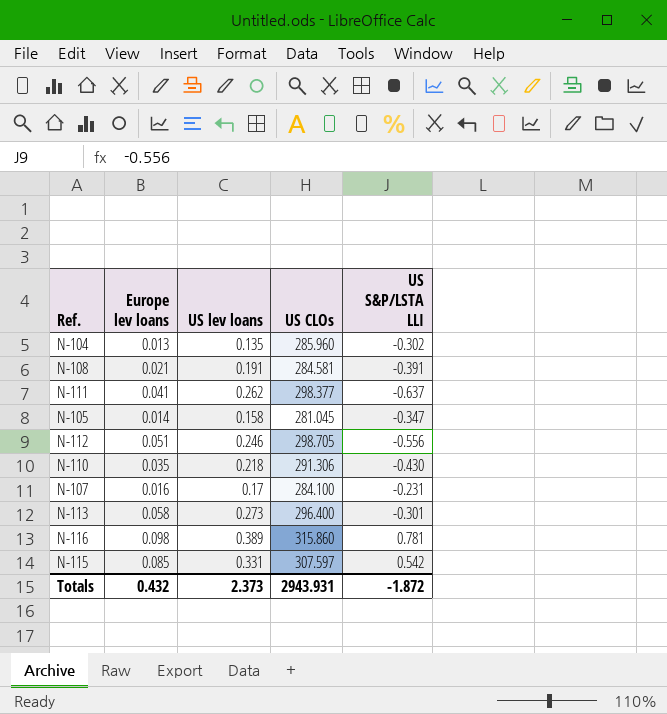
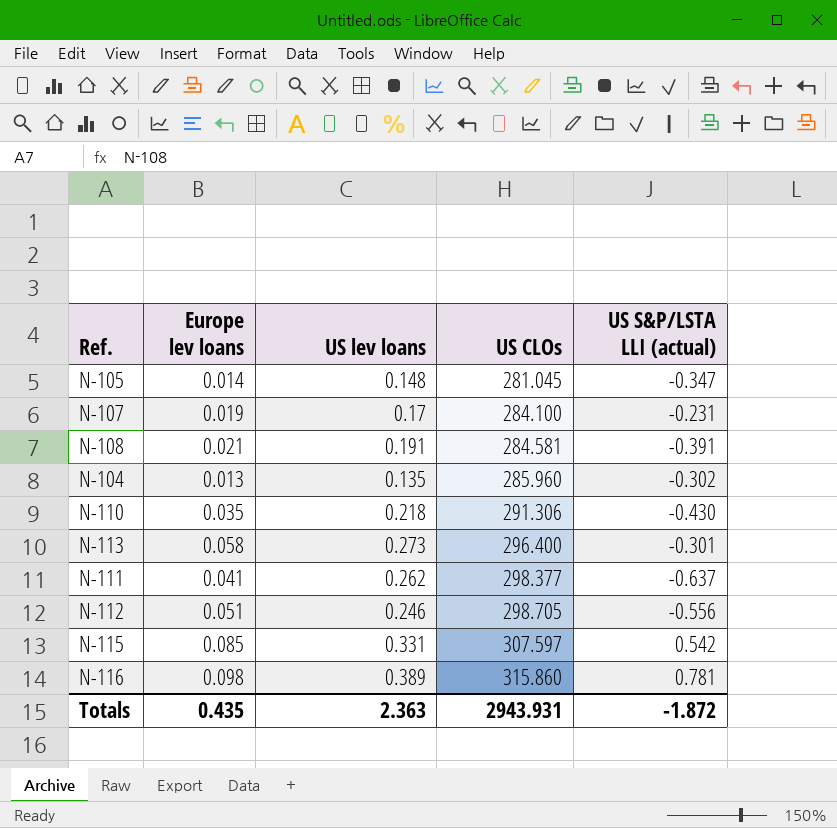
row order: none -> US CLOs ascending
column name: US S&P/LSTA LLI -> US S&P/LSTA LLI (actual)
N-105 | US lev loans: 0.158 -> 0.148
N-107 | Europe lev loans: 0.016 -> 0.019
Totals | Europe lev loans: 0.432 -> 0.435
Totals | US lev loans: 2.373 -> 2.363

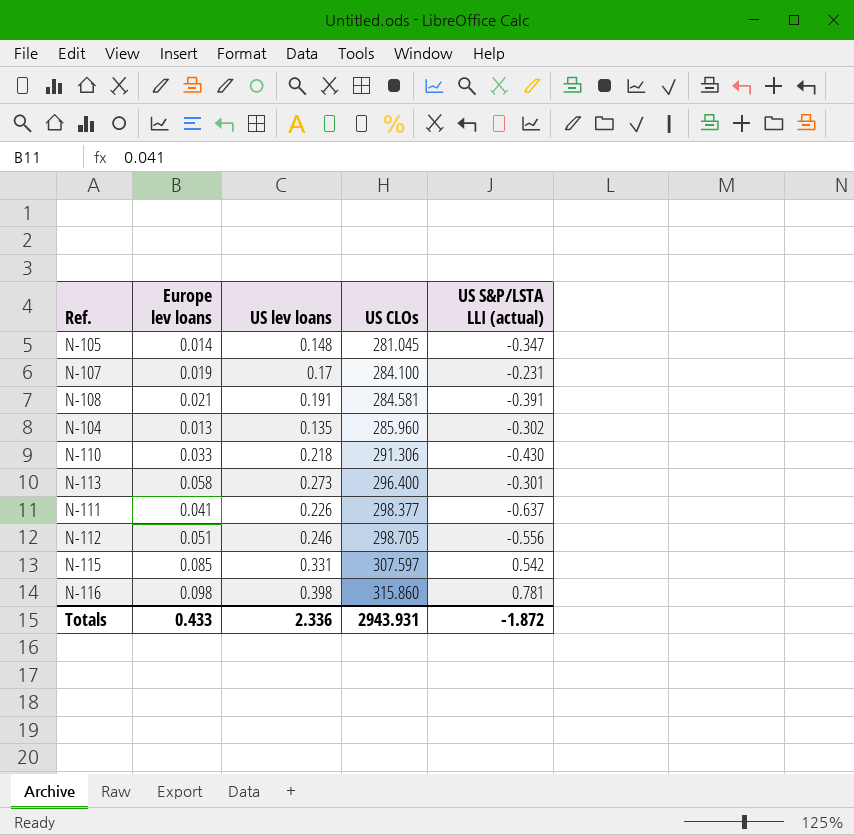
N-110 | Europe lev loans: 0.035 -> 0.033
N-111 | US lev loans: 0.262 -> 0.226
N-116 | US lev loans: 0.389 -> 0.398
Totals | Europe lev loans: 0.435 -> 0.433
Totals | US lev loans: 2.363 -> 2.336

